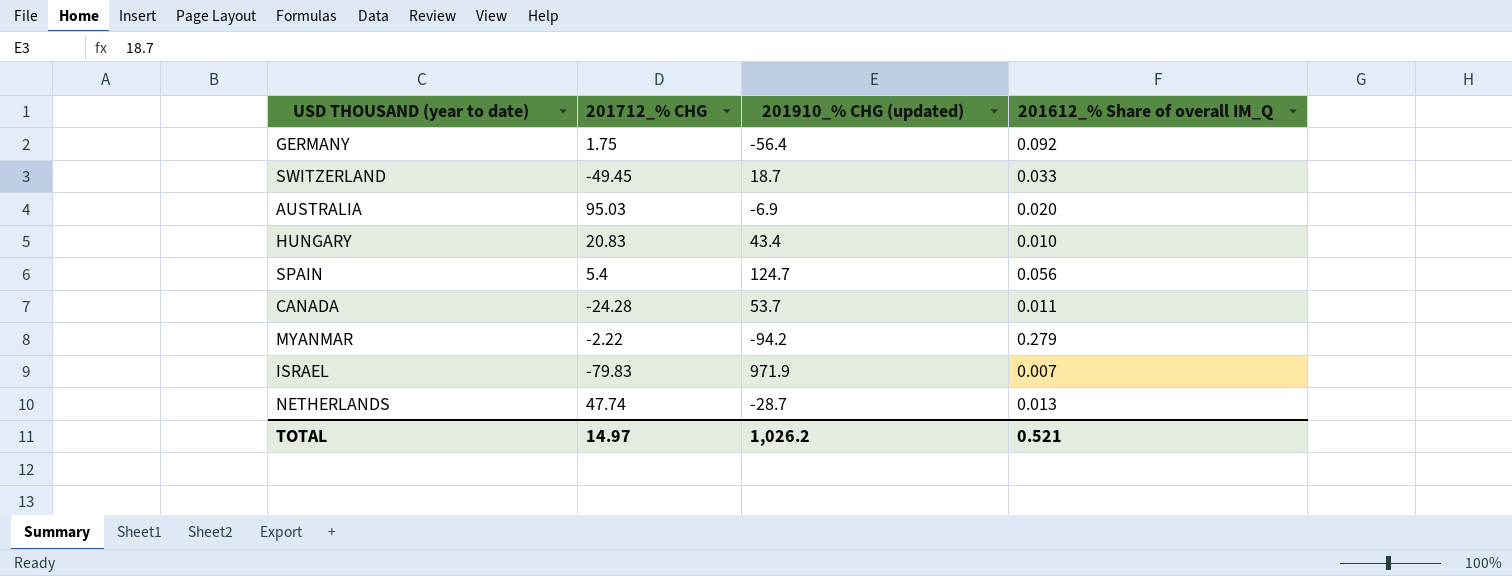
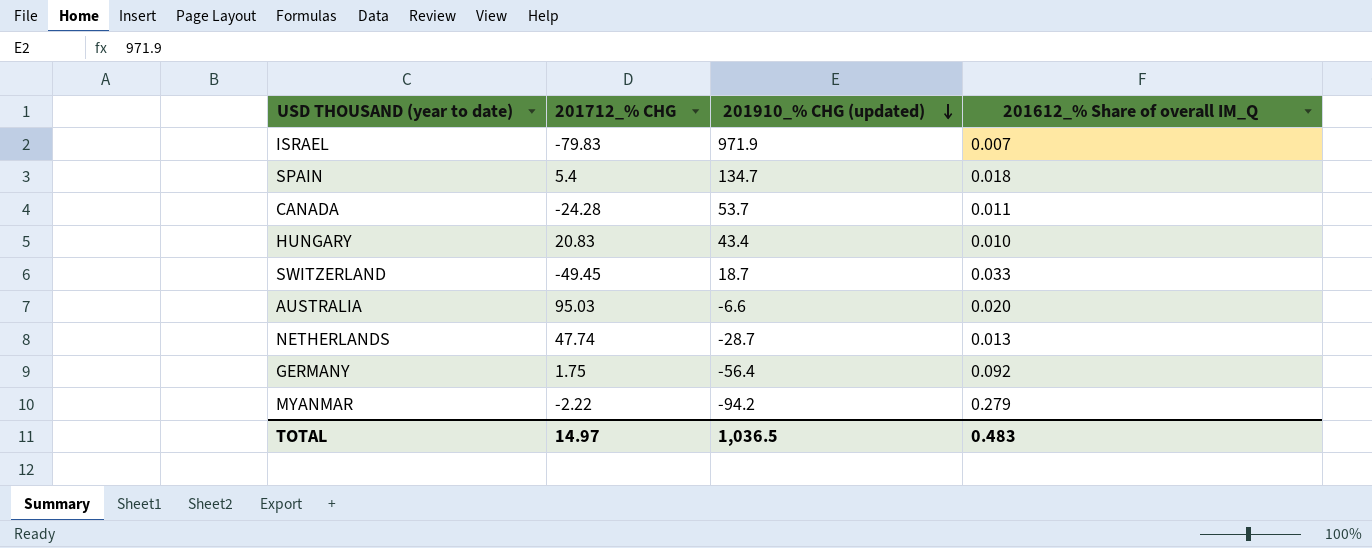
row order: none -> 201910_% CHG (updated) descending
SPAIN | 201910_% CHG (updated): 124.7 -> 134.7
SPAIN | 201612_% Share of overall IM_Q: 0.056 -> 0.018
AUSTRALIA | 201910_% CHG (updated): -6.9 -> -6.6
TOTAL | 201910_% CHG (updated): 1,026.2 -> 1,036.5
TOTAL | 201612_% Share of overall IM_Q: 0.521 -> 0.483

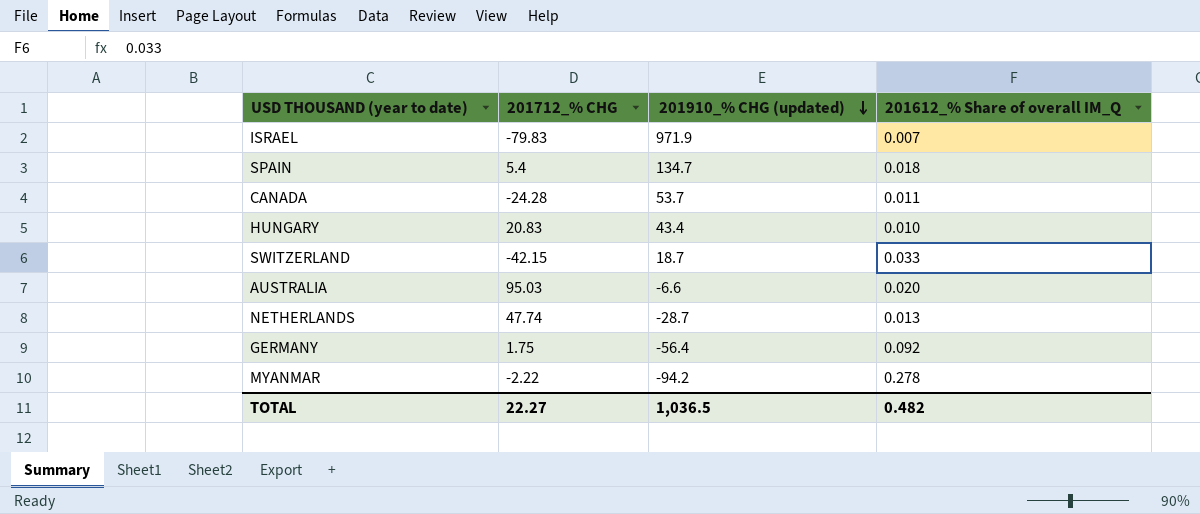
SWITZERLAND | 201712_% CHG: -49.45 -> -42.15
MYANMAR | 201612_% Share of overall IM_Q: 0.279 -> 0.278
TOTAL | 201712_% CHG: 14.97 -> 22.27
TOTAL | 201612_% Share of overall IM_Q: 0.483 -> 0.482

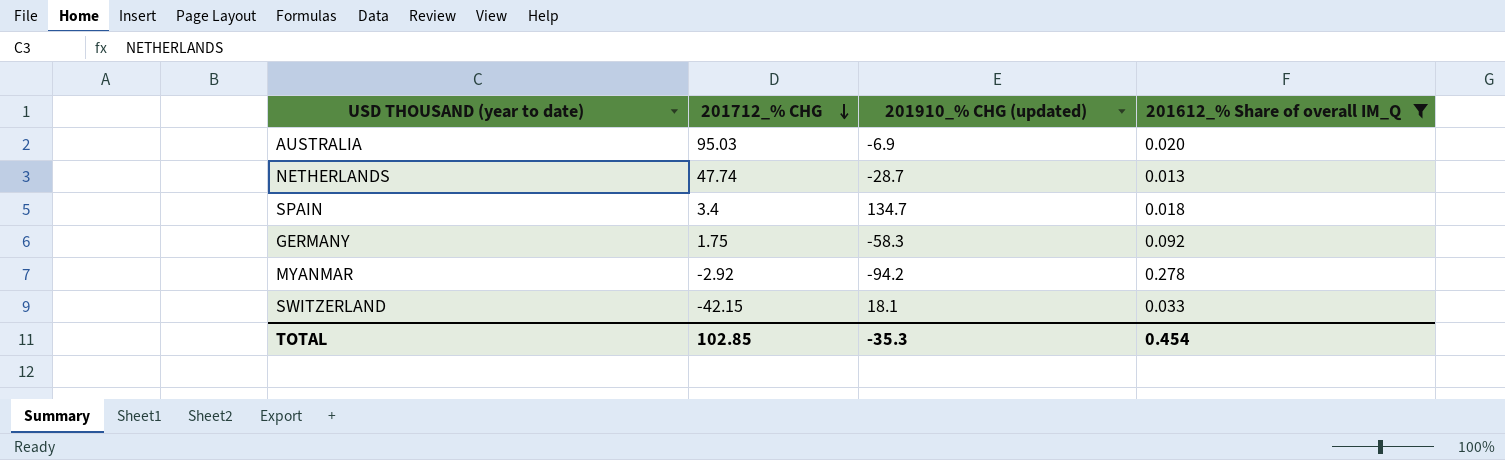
filter: none -> 201612_% Share of overall IM_Q >= 0.013
row order: 201910_% CHG (updated) descending -> 201712_% CHG descending
AUSTRALIA | 201910_% CHG (updated): -6.6 -> -6.9
SPAIN | 201712_% CHG: 5.4 -> 3.4
GERMANY | 201910_% CHG (updated): -56.4 -> -58.3
MYANMAR | 201712_% CHG: -2.22 -> -2.92
SWITZERLAND | 201910_% CHG (updated): 18.7 -> 18.1
TOTAL | 201712_% CHG: 22.27 -> 102.85
TOTAL | 201910_% CHG (updated): 1,036.5 -> -35.3
TOTAL | 201612_% Share of overall IM_Q: 0.482 -> 0.454

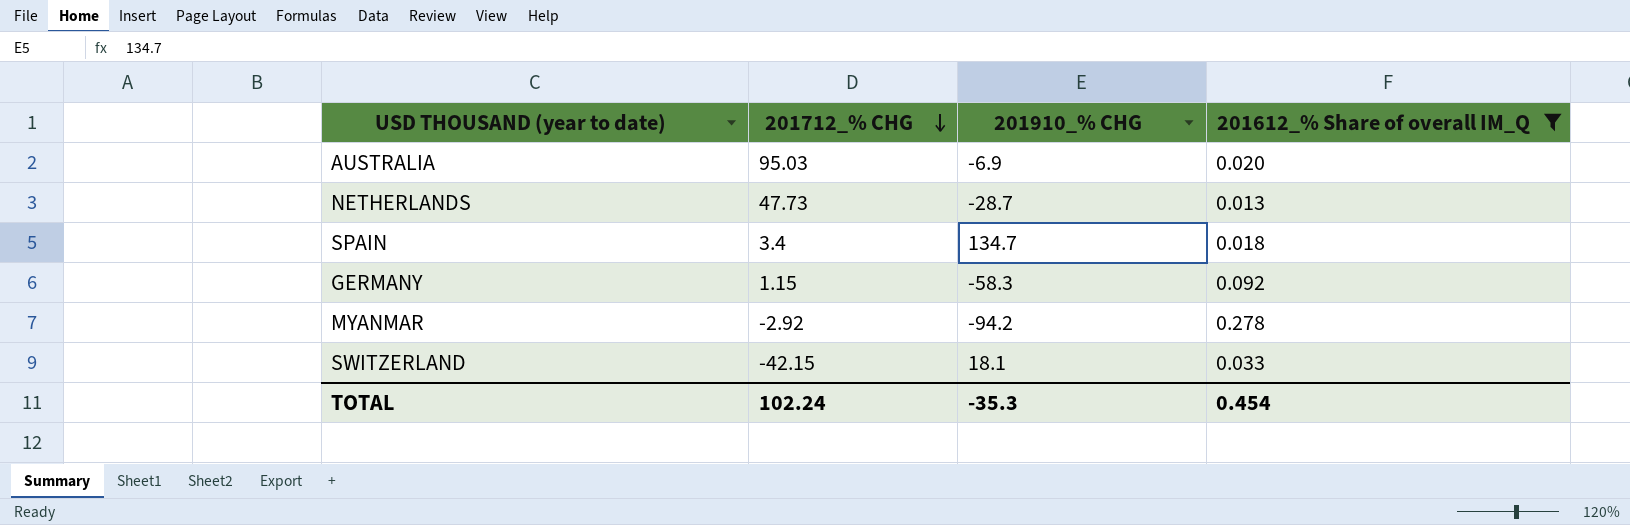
column name: 201910_% CHG (updated) -> 201910_% CHG
NETHERLANDS | 201712_% CHG: 47.74 -> 47.73
GERMANY | 201712_% CHG: 1.75 -> 1.15
TOTAL | 201712_% CHG: 102.85 -> 102.24

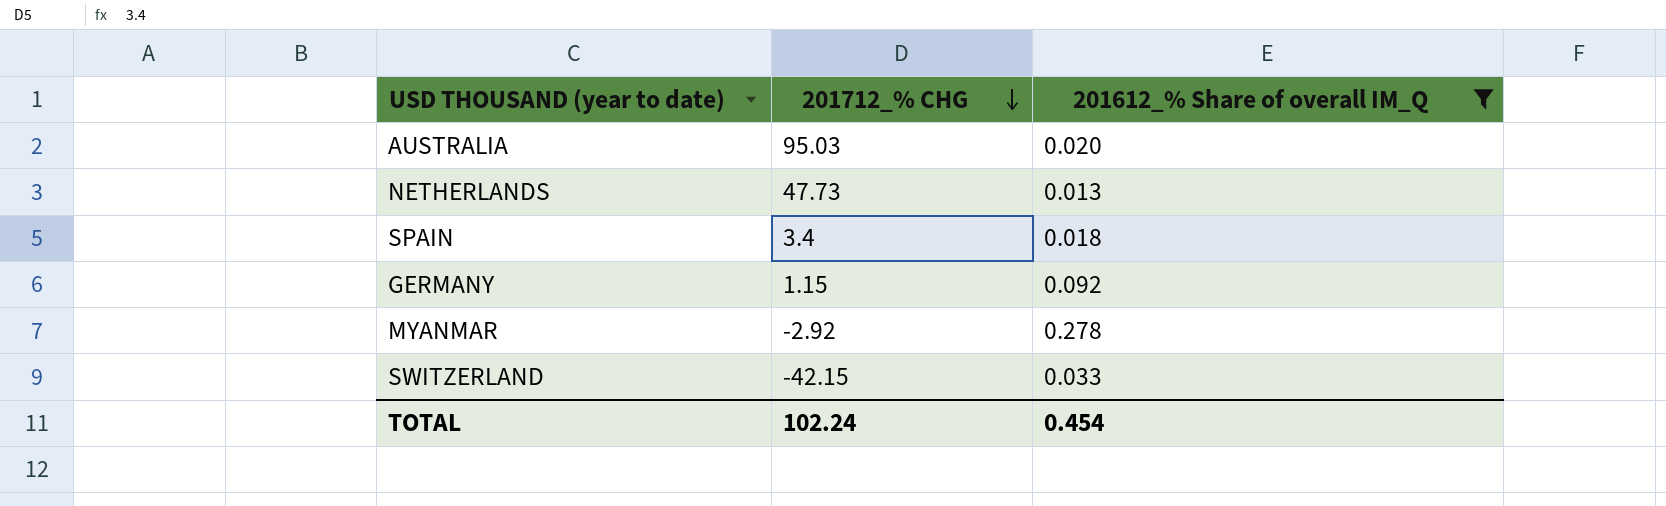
column 201910_% CHG | position: 3 -> none

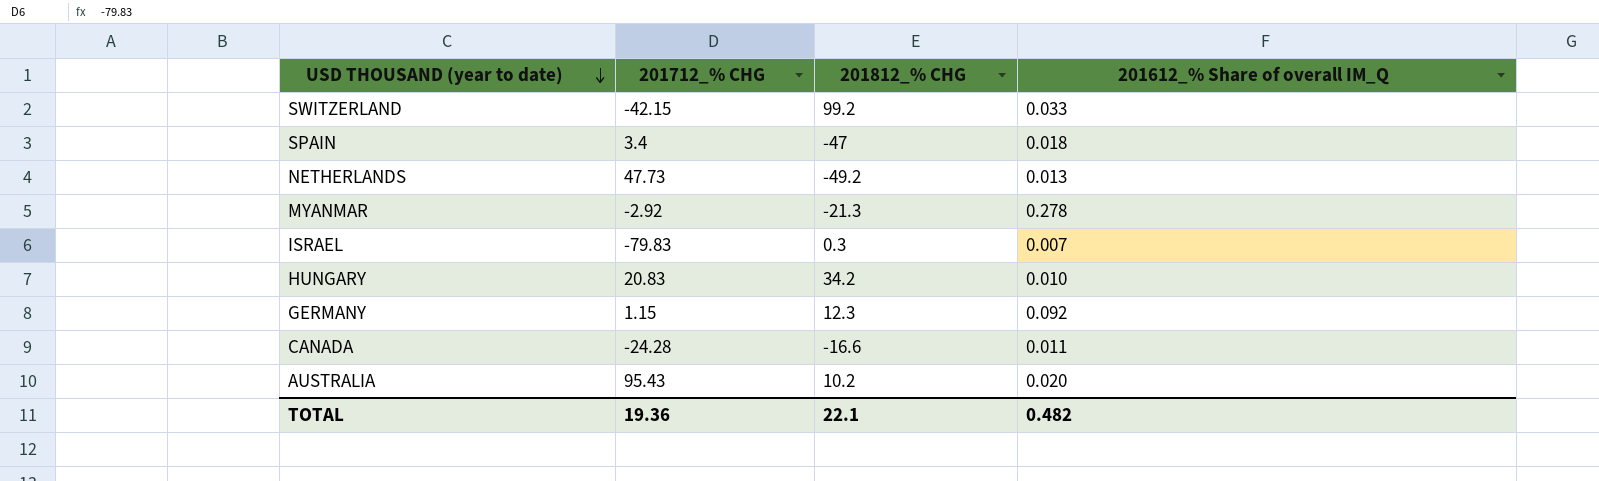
filter: 201612_% Share of overall IM_Q >= 0.013 -> none
row order: 201712_% CHG descending -> USD THOUSAND (year to date) descending
column 201812_% CHG | position: none -> 3
AUSTRALIA | 201712_% CHG: 95.03 -> 95.43
TOTAL | 201712_% CHG: 102.24 -> 19.36
TOTAL | 201612_% Share of overall IM_Q: 0.454 -> 0.482

